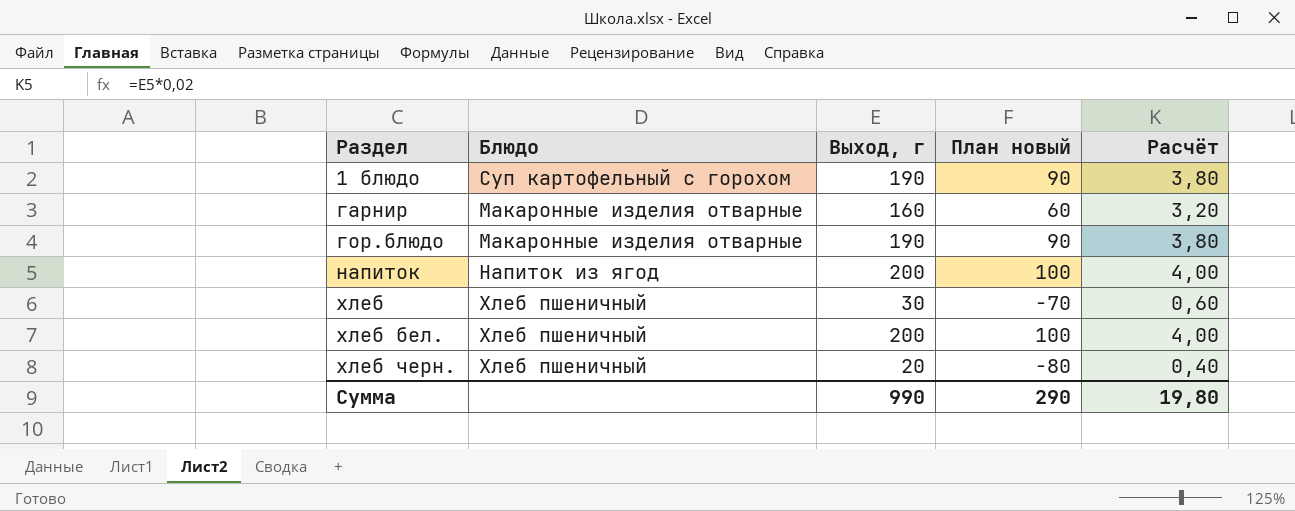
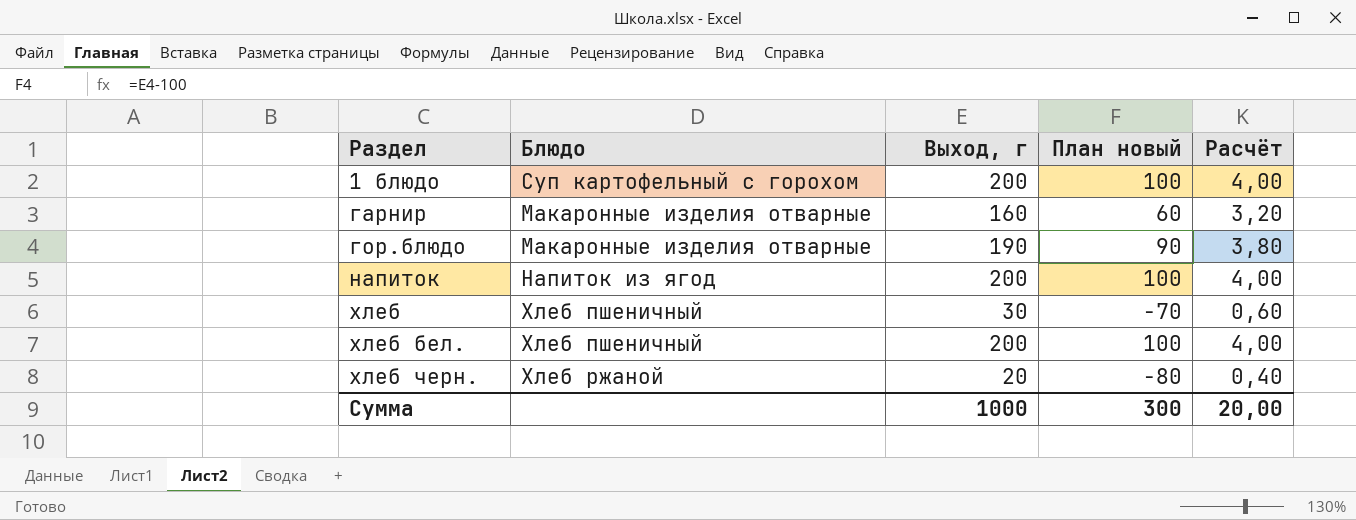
1 блюдо | Выход, г: 190 -> 200
1 блюдо | План новый: 90 -> 100
1 блюдо | Расчёт: 3,80 -> 4,00
хлеб черн. | Блюдо: Хлеб пшеничный -> Хлеб ржаной
Сумма | Выход, г: 990 -> 1000
Сумма | План новый: 290 -> 300
Сумма | Расчёт: 19,80 -> 20,00

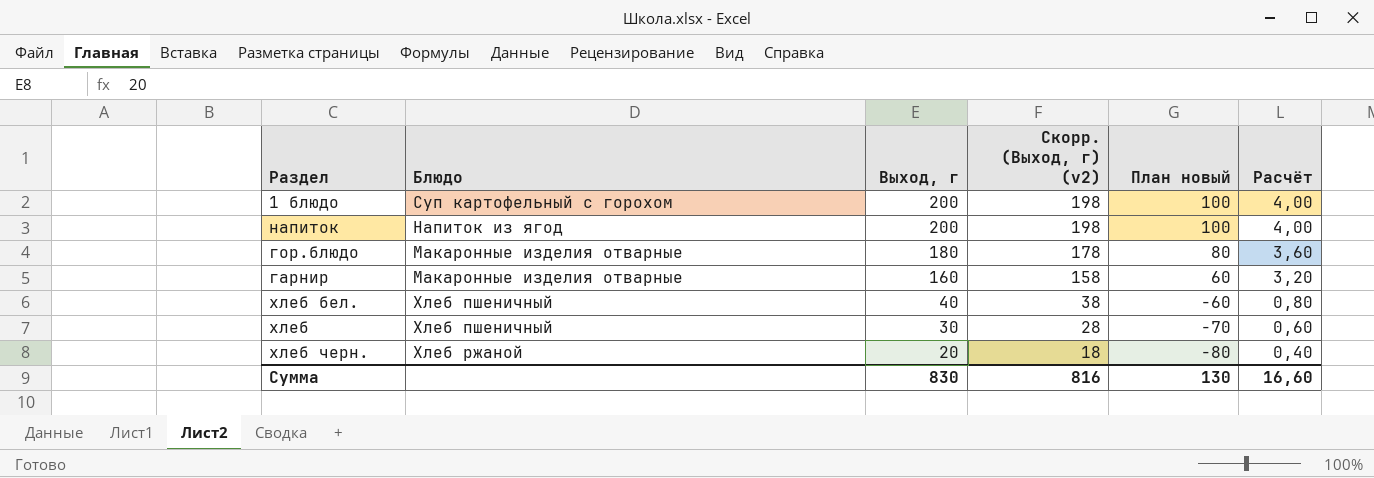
row order: Раздел ascending -> Выход, г descending
column Скорр. (Выход, г) (v2) | formula: none -> [Выход, г] - 2
гор.блюдо | Выход, г: 190 -> 180
гор.блюдо | План новый: 90 -> 80
гор.блюдо | Расчёт: 3,80 -> 3,60
хлеб бел. | Выход, г: 200 -> 40
хлеб бел. | План новый: 100 -> -60
хлеб бел. | Расчёт: 4,00 -> 0,80
Сумма | Выход, г: 1000 -> 830
Сумма | План новый: 300 -> 130
Сумма | Расчёт: 20,00 -> 16,60

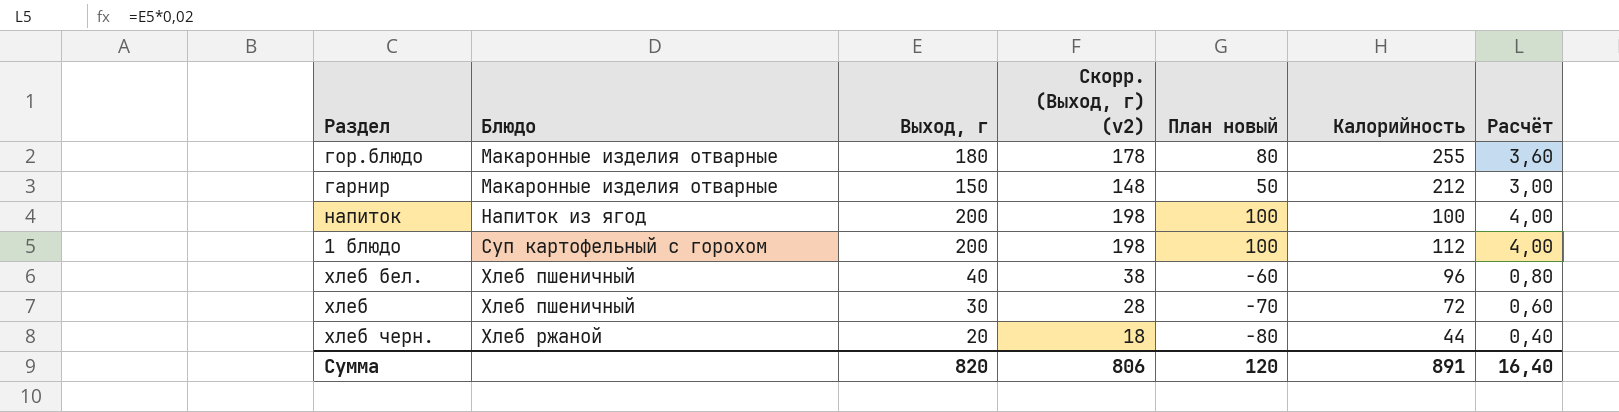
row order: Выход, г descending -> Блюдо ascending
column Калорийность | position: none -> 6
гарнир | Выход, г: 160 -> 150
гарнир | Скорр. (Выход, г) (v2): 158 -> 148
гарнир | План новый: 60 -> 50
гарнир | Расчёт: 3,20 -> 3,00
Сумма | Выход, г: 830 -> 820
Сумма | Скорр. (Выход, г) (v2): 816 -> 806
Сумма | План новый: 130 -> 120
Сумма | Расчёт: 16,60 -> 16,40

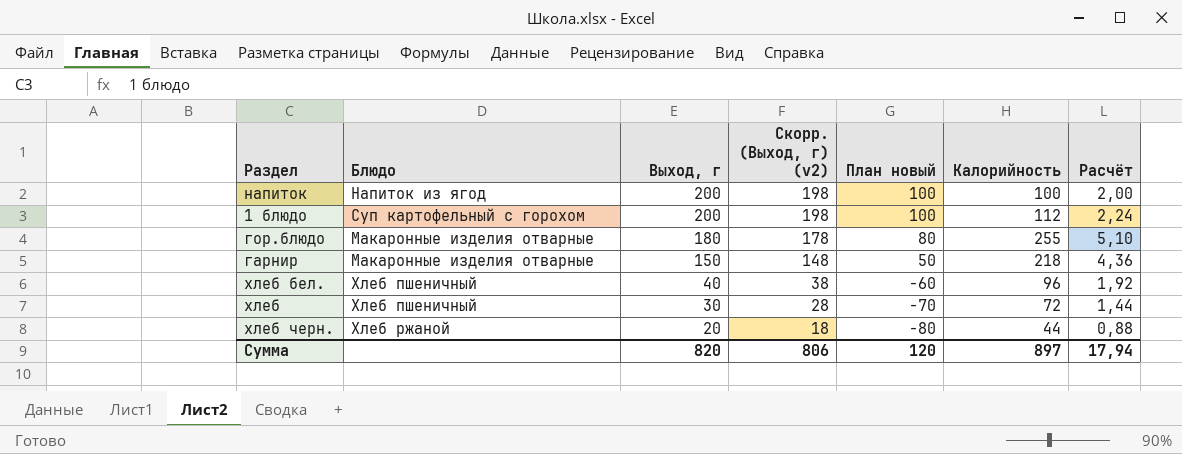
row order: Блюдо ascending -> Выход, г descending
column Расчёт | formula: [Выход, г] * 0,02 -> [Калорийность] * 0,02
гарнир | Калорийность: 212 -> 218
Сумма | Калорийность: 891 -> 897
Сумма | Расчёт: 16,40 -> 17,94

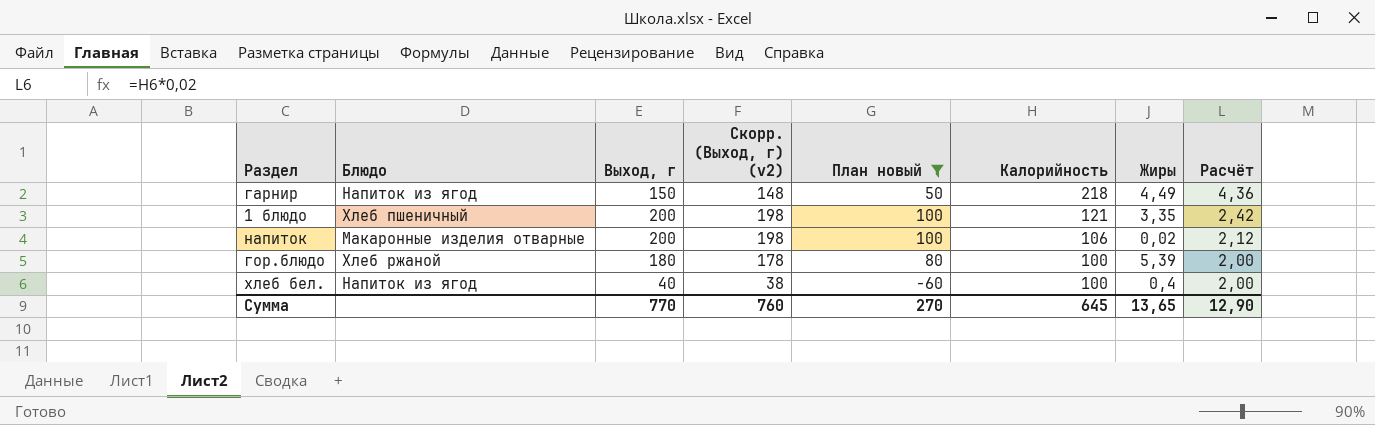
filter: none -> План новый >= -60
row order: Выход, г descending -> Калорийность descending
column Жиры | position: none -> 7
гарнир | Блюдо: Макаронные изделия отварные -> Напиток из ягод
1 блюдо | Блюдо: Суп картофельный с горохом -> Хлеб пшеничный
1 блюдо | Калорийность: 112 -> 121
1 блюдо | Расчёт: 2,24 -> 2,42
напиток | Блюдо: Напиток из ягод -> Макаронные изделия отварные
напиток | Калорийность: 100 -> 106
напиток | Расчёт: 2,00 -> 2,12
гор.блюдо | Блюдо: Макаронные изделия отварные -> Хлеб ржаной
гор.блюдо | Калорийность: 255 -> 100
гор.блюдо | Расчёт: 5,10 -> 2,00
хлеб бел. | Блюдо: Хлеб пшеничный -> Напиток из ягод
хлеб бел. | Калорийность: 96 -> 100
хлеб бел. | Расчёт: 1,92 -> 2,00
Сумма | Выход, г: 820 -> 770
Сумма | Скорр. (Выход, г) (v2): 806 -> 760
Сумма | План новый: 120 -> 270
Сумма | Калорийность: 897 -> 645
Сумма | Расчёт: 17,94 -> 12,90

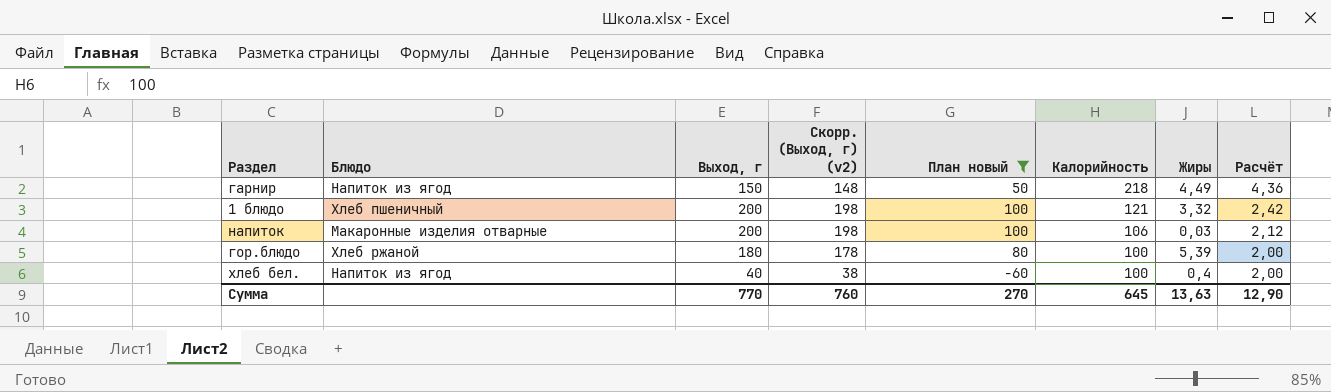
1 блюдо | Жиры: 3,35 -> 3,32
напиток | Жиры: 0,02 -> 0,03
Сумма | Жиры: 13,65 -> 13,63

